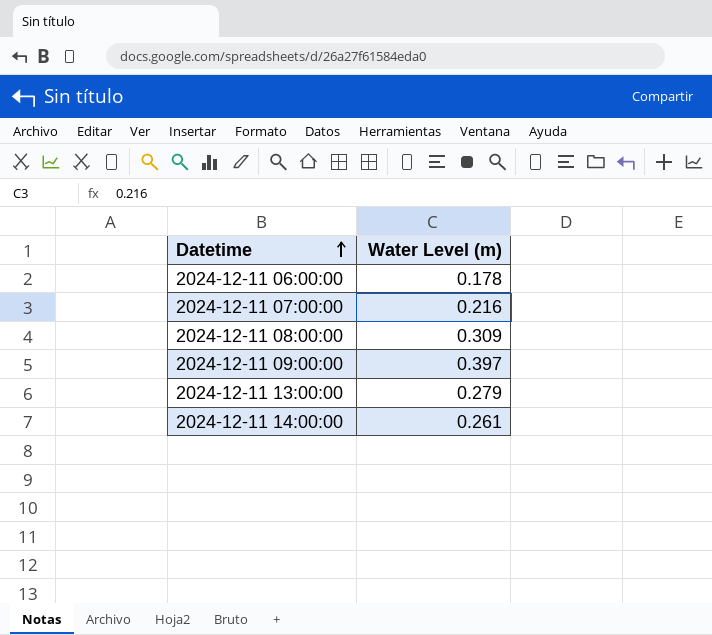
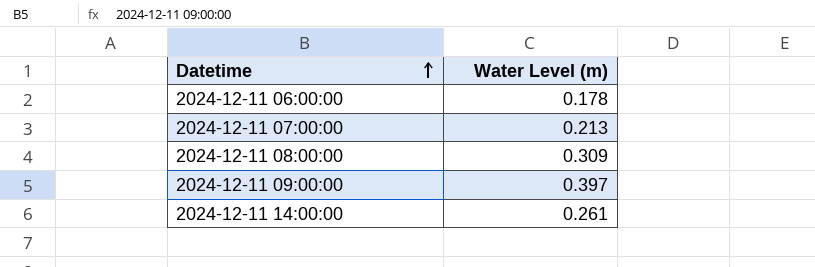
row 2024-12-11 13:00:00: 0.279 -> none
2024-12-11 07:00:00 | Water Level (m): 0.216 -> 0.213

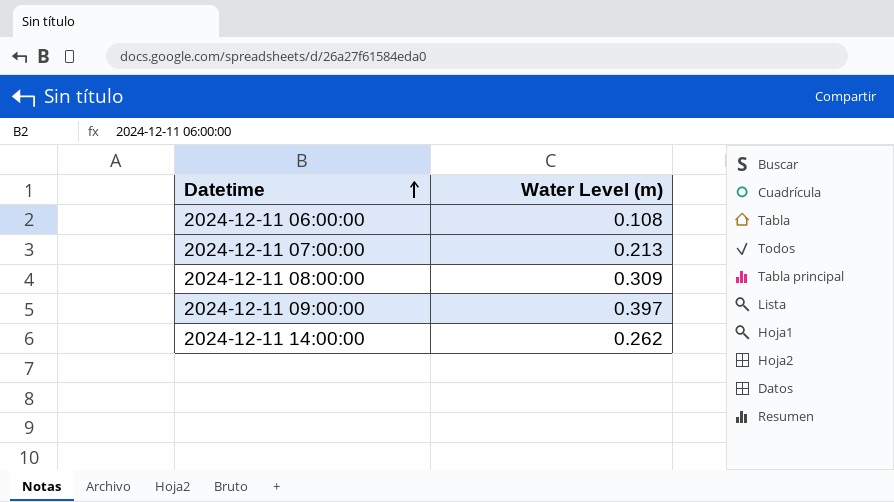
2024-12-11 06:00:00 | Water Level (m): 0.178 -> 0.108
2024-12-11 14:00:00 | Water Level (m): 0.261 -> 0.262

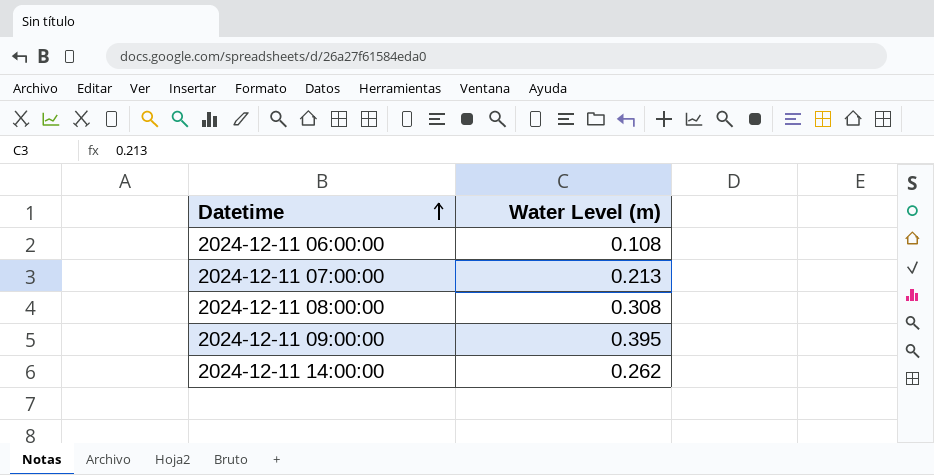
2024-12-11 08:00:00 | Water Level (m): 0.309 -> 0.308
2024-12-11 09:00:00 | Water Level (m): 0.397 -> 0.395

